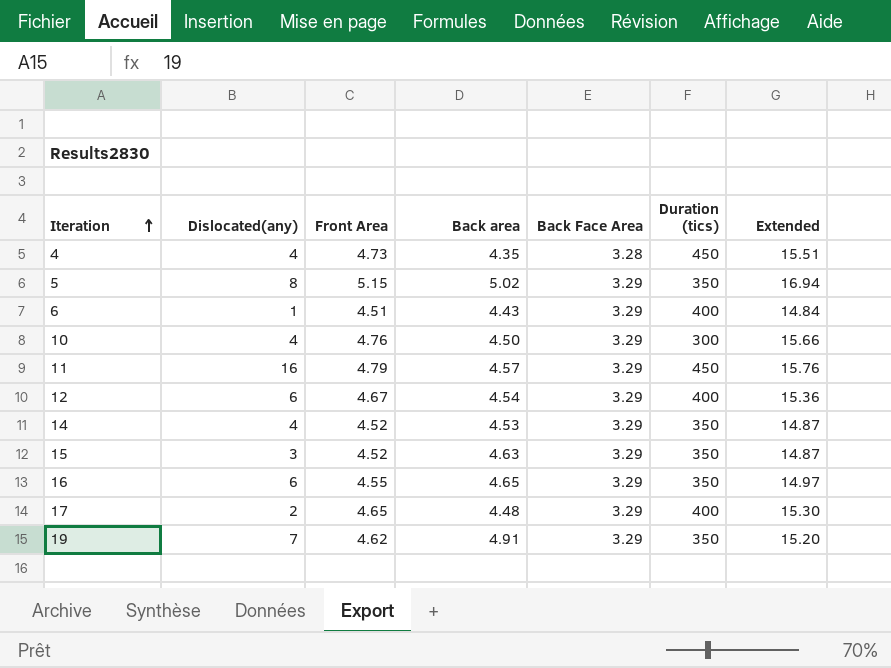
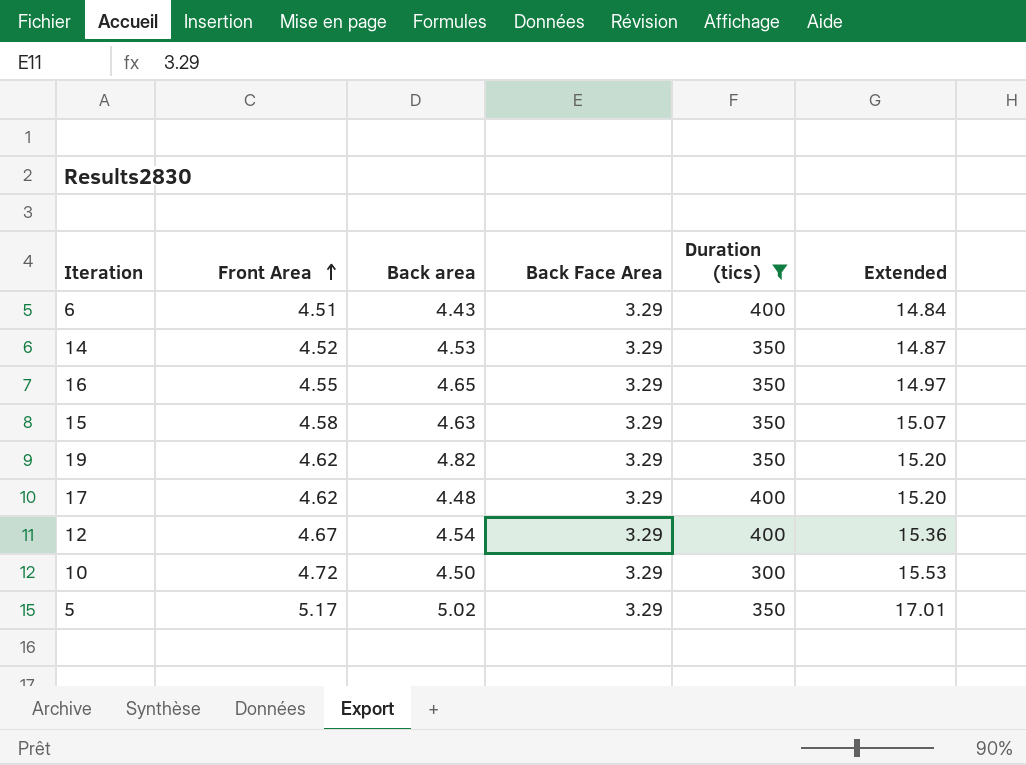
filter: none -> Duration (tics) != 450
row order: Iteration ascending -> Front Area ascending
column Dislocated(any) | position: 2 -> none
15 | Front Area: 4.52 -> 4.58
15 | Extended: 14.87 -> 15.07
19 | Back area: 4.91 -> 4.82
17 | Front Area: 4.65 -> 4.62
17 | Extended: 15.30 -> 15.20
10 | Front Area: 4.76 -> 4.72
10 | Extended: 15.66 -> 15.53
5 | Front Area: 5.15 -> 5.17
5 | Extended: 16.94 -> 17.01

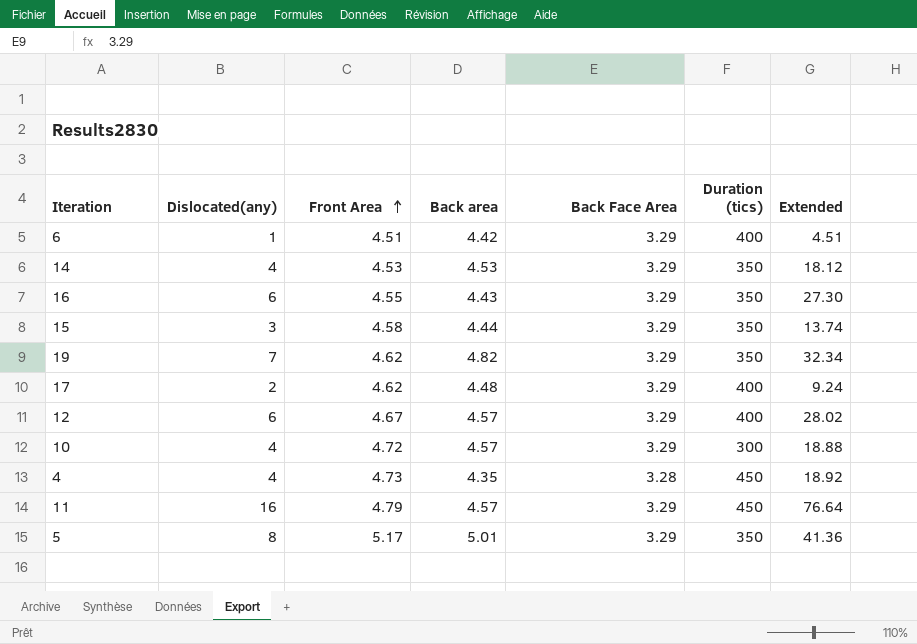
filter: Duration (tics) != 450 -> none
column Dislocated(any) | position: none -> 2
column Extended | formula: [Front Area] * [Back Face Area] -> [Dislocated(any)] * [Front Area]
6 | Back area: 4.43 -> 4.42
14 | Front Area: 4.52 -> 4.53
16 | Back area: 4.65 -> 4.43
15 | Back area: 4.63 -> 4.44
12 | Back area: 4.54 -> 4.57
10 | Back area: 4.50 -> 4.57
5 | Back area: 5.02 -> 5.01

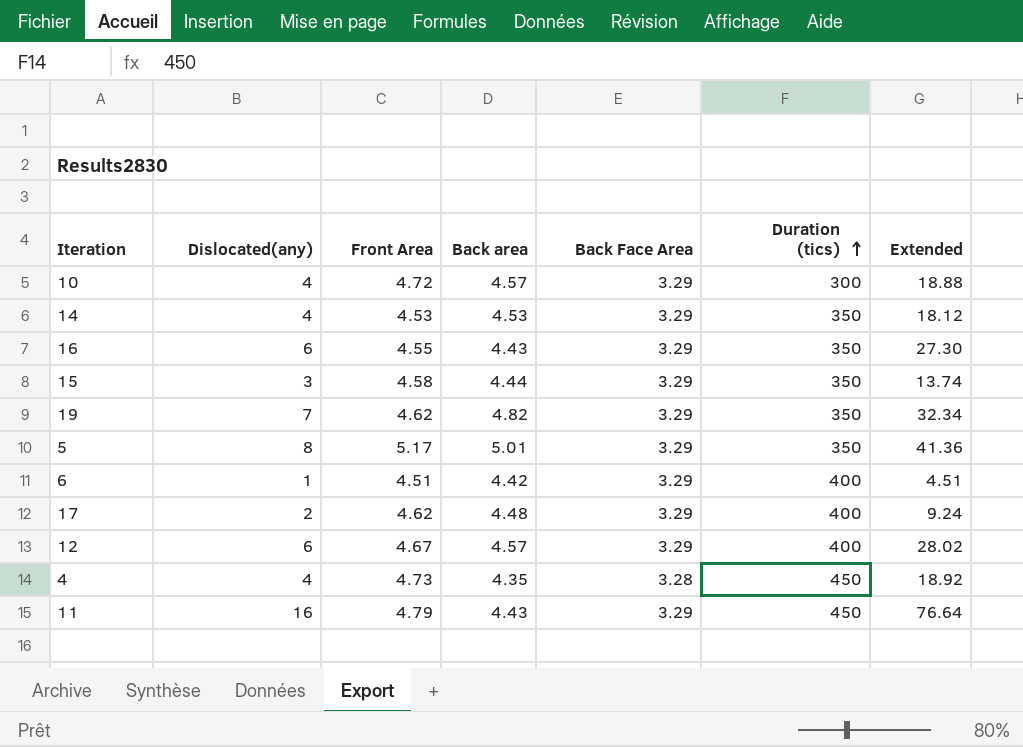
row order: Front Area ascending -> Duration (tics) ascending
11 | Back area: 4.57 -> 4.43

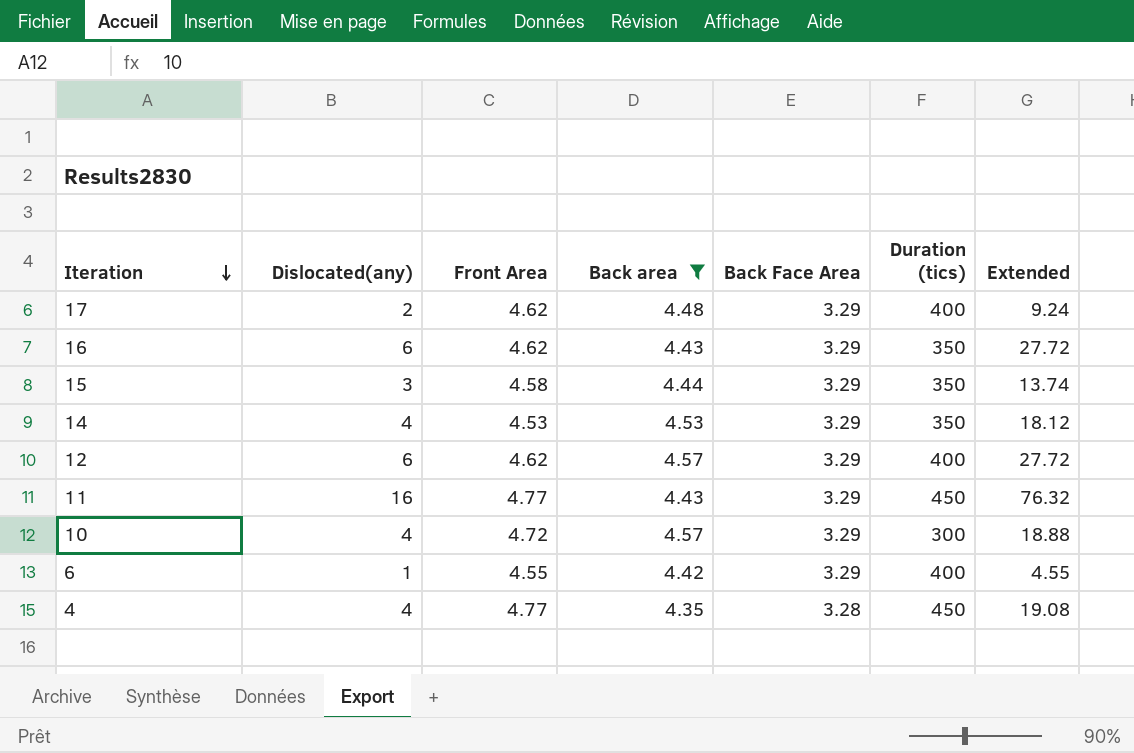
filter: none -> Back area <= 4.57
row order: Duration (tics) ascending -> Iteration descending
16 | Front Area: 4.55 -> 4.62
16 | Extended: 27.30 -> 27.72
12 | Front Area: 4.67 -> 4.62
12 | Extended: 28.02 -> 27.72
11 | Front Area: 4.79 -> 4.77
11 | Extended: 76.64 -> 76.32
6 | Front Area: 4.51 -> 4.55
6 | Extended: 4.51 -> 4.55
4 | Front Area: 4.73 -> 4.77
4 | Extended: 18.92 -> 19.08

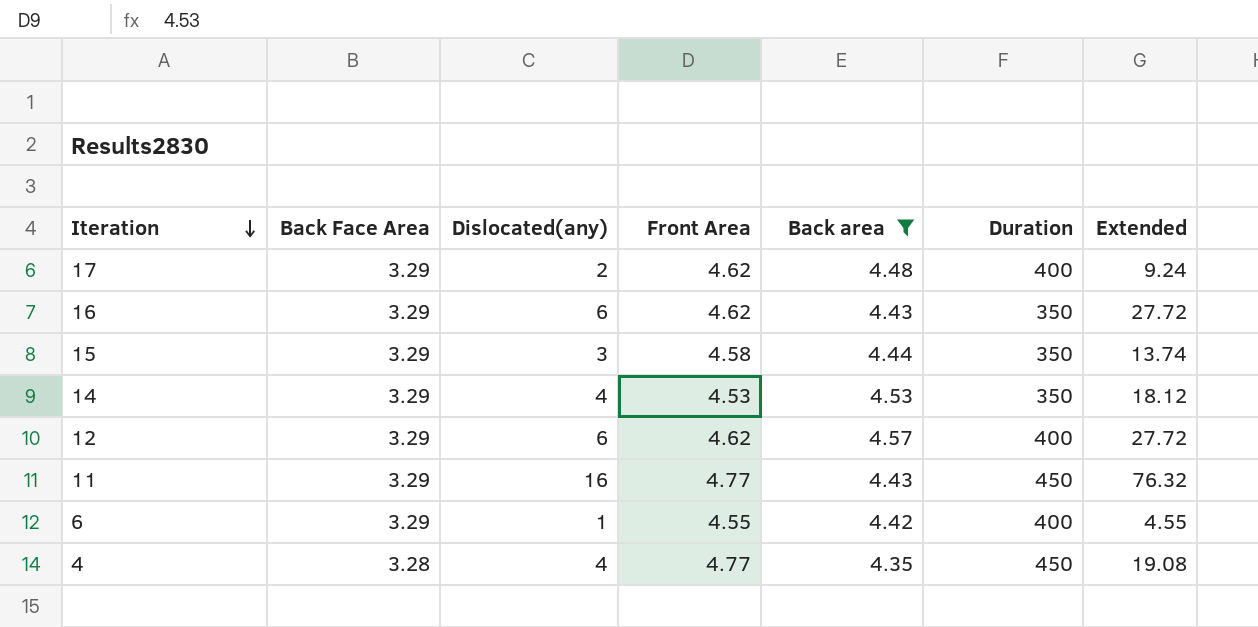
column Back Face Area | position: 5 -> 2
column name: Duration (tics) -> Duration
row 10: 4 | 4.72 | 4.57 | 3.29 | 300 | 18.88 -> none

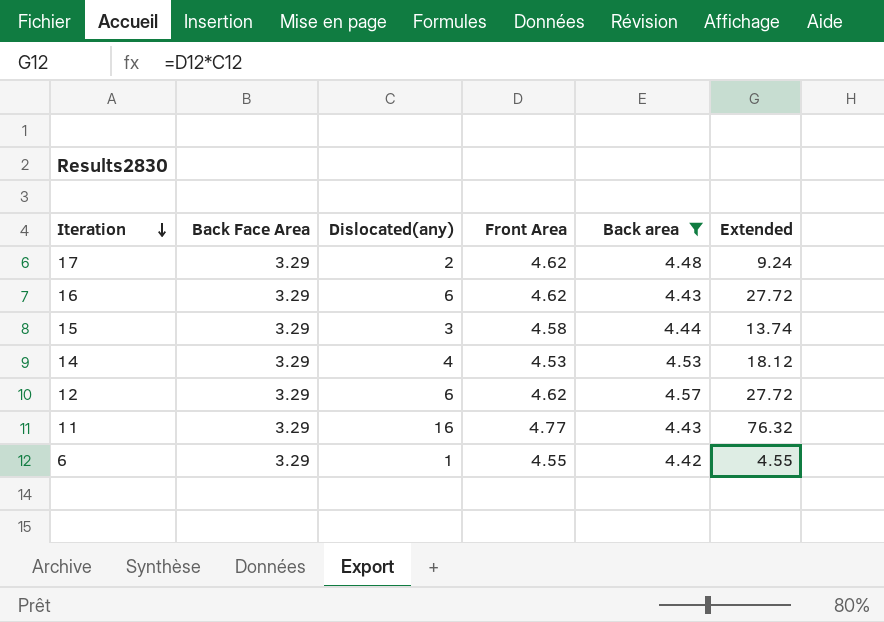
column Duration | position: 6 -> none
row 4: 3.28 | 4 | 4.77 | 4.35 | 450 | 19.08 -> none

